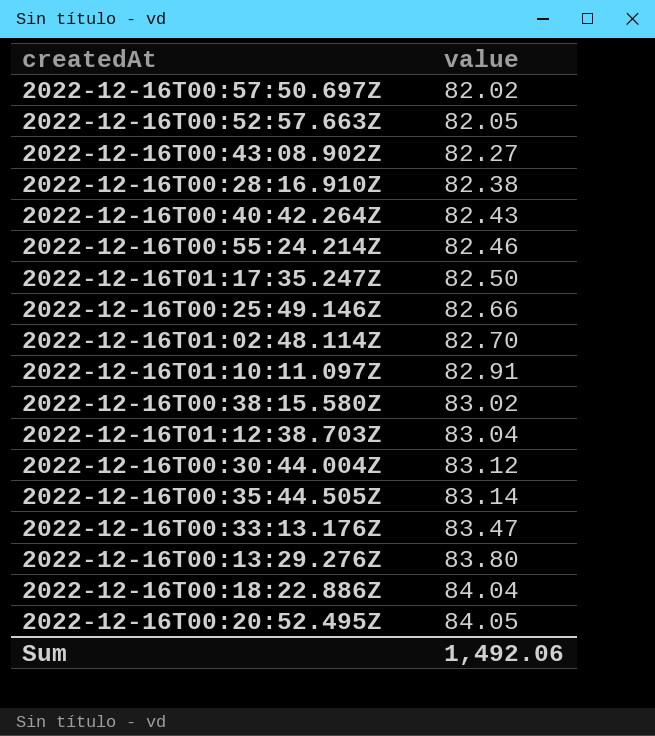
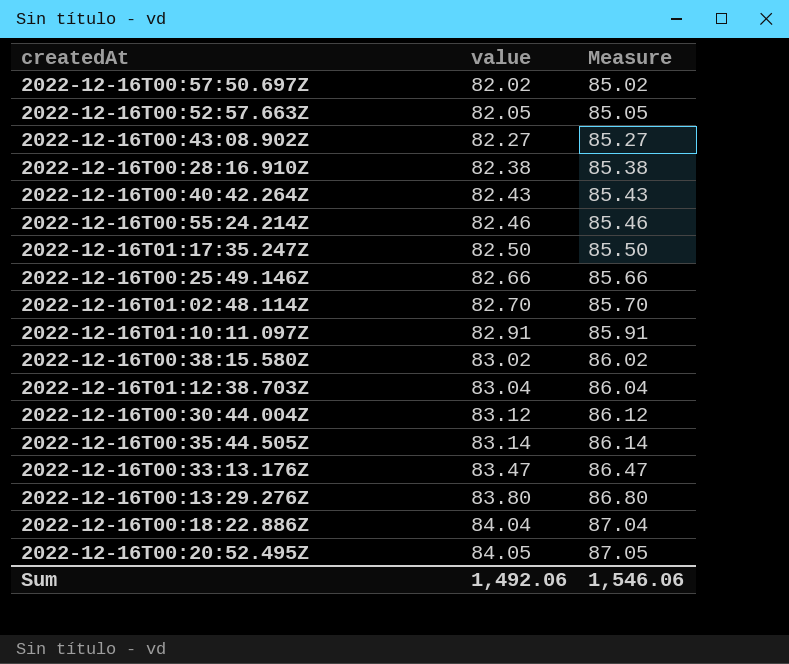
column Measure | formula: none -> [value] + 3

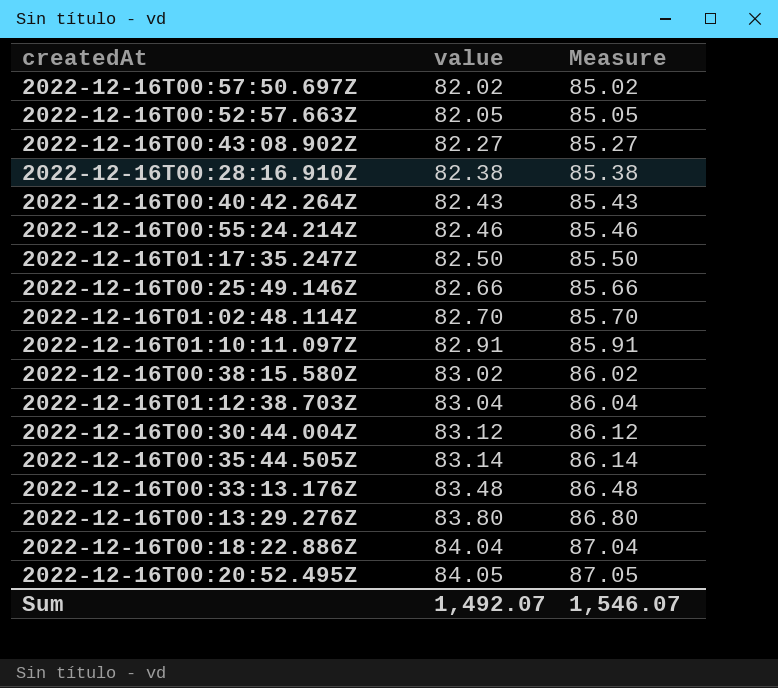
2022-12-16T00:33:13.176Z | value: 83.47 -> 83.48
2022-12-16T00:33:13.176Z | Measure: 86.47 -> 86.48
Sum | value: 1,492.06 -> 1,492.07
Sum | Measure: 1,546.06 -> 1,546.07

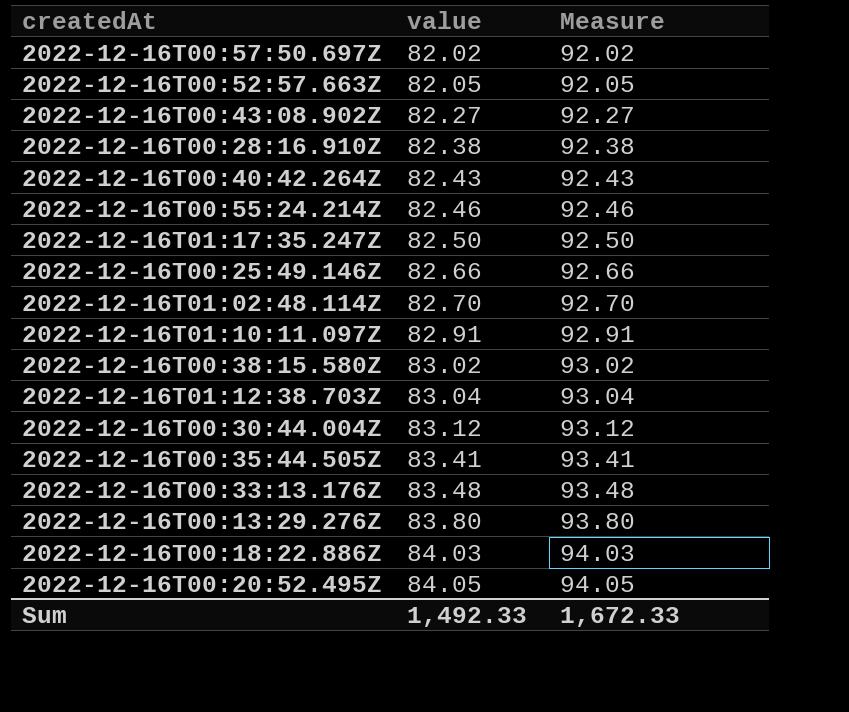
column Measure | formula: [value] + 3 -> [value] + 10
2022-12-16T00:35:44.505Z | value: 83.14 -> 83.41
2022-12-16T00:18:22.886Z | value: 84.04 -> 84.03
Sum | value: 1,492.07 -> 1,492.33
Sum | Measure: 1,546.07 -> 1,672.33

